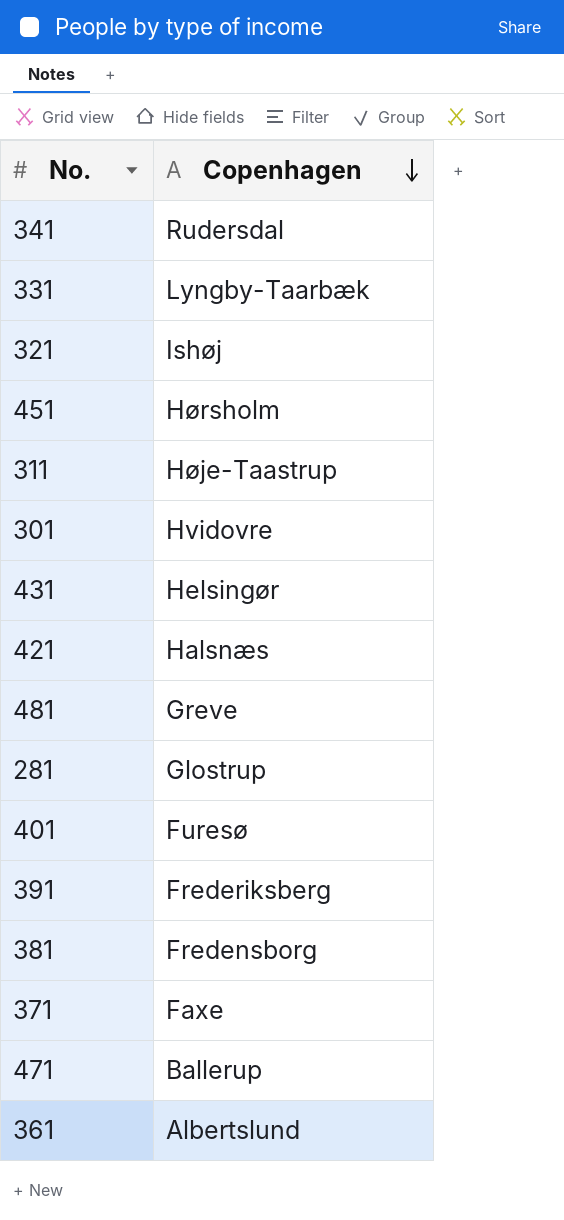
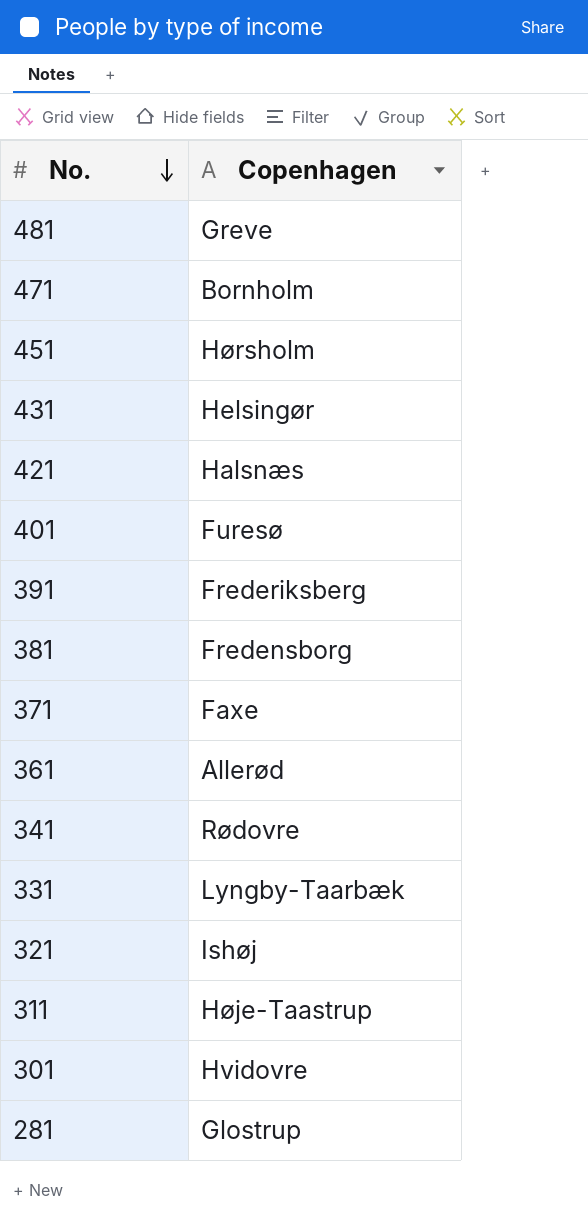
row order: Copenhagen descending -> No. descending
471 | Copenhagen: Ballerup -> Bornholm
361 | Copenhagen: Albertslund -> Allerød
341 | Copenhagen: Rudersdal -> Rødovre

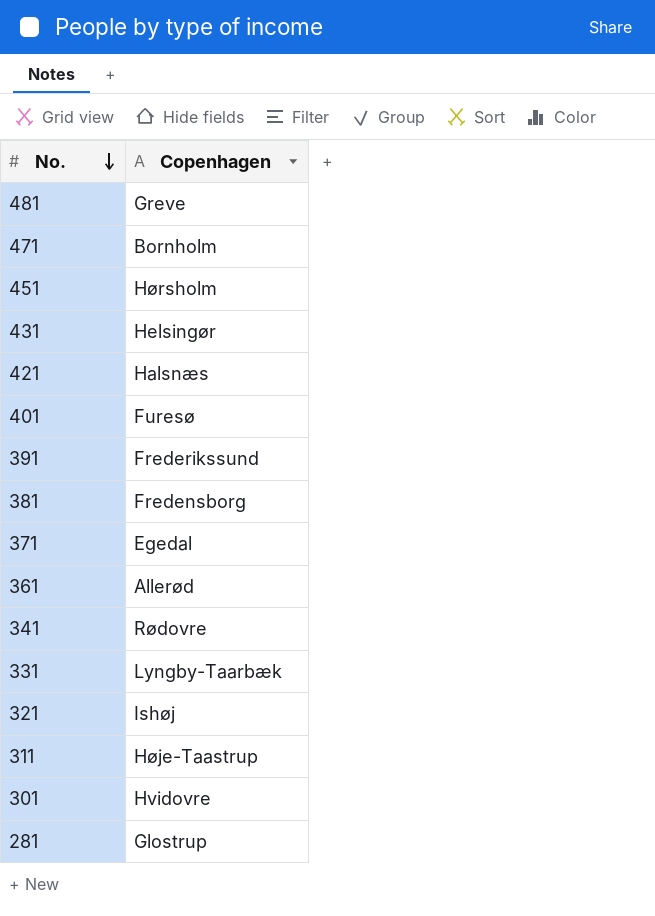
391 | Copenhagen: Frederiksberg -> Frederikssund
371 | Copenhagen: Faxe -> Egedal

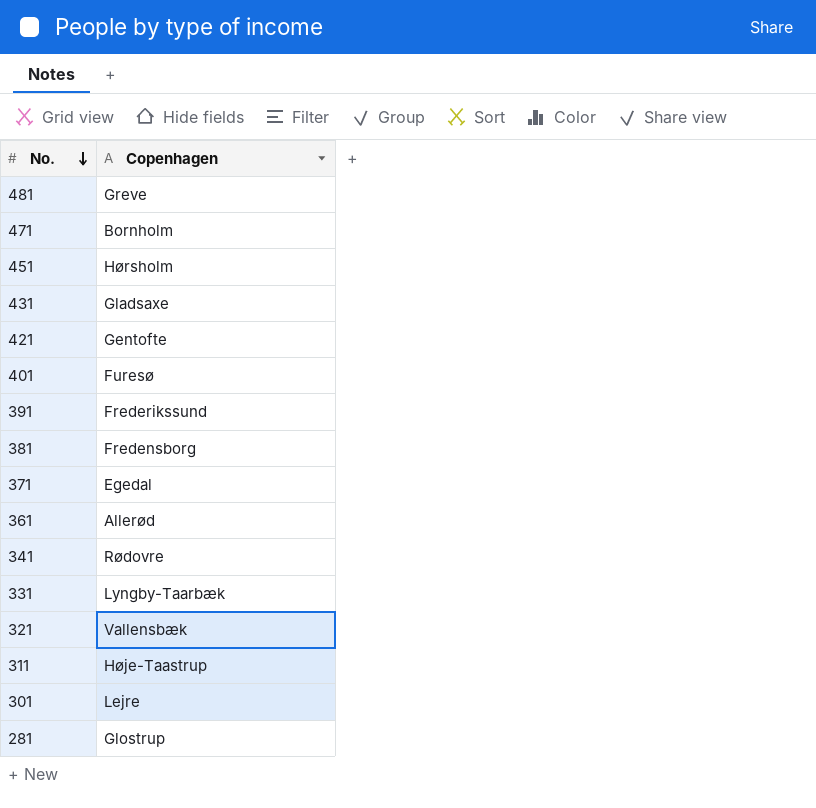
431 | Copenhagen: Helsingør -> Gladsaxe
421 | Copenhagen: Halsnæs -> Gentofte
321 | Copenhagen: Ishøj -> Vallensbæk
301 | Copenhagen: Hvidovre -> Lejre

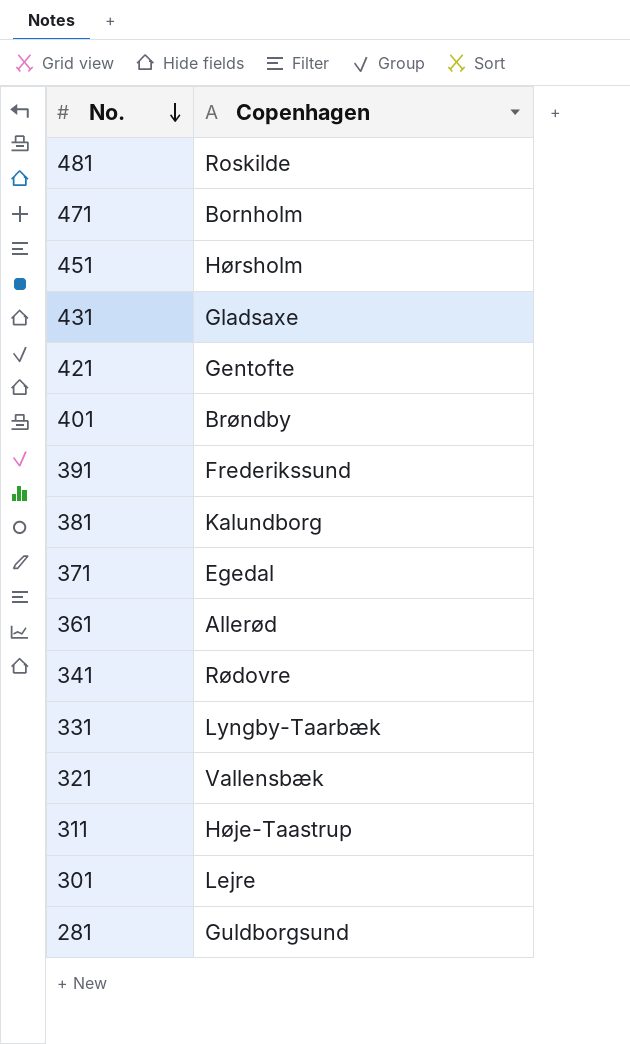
481 | Copenhagen: Greve -> Roskilde
401 | Copenhagen: Furesø -> Brøndby
381 | Copenhagen: Fredensborg -> Kalundborg
281 | Copenhagen: Glostrup -> Guldborgsund

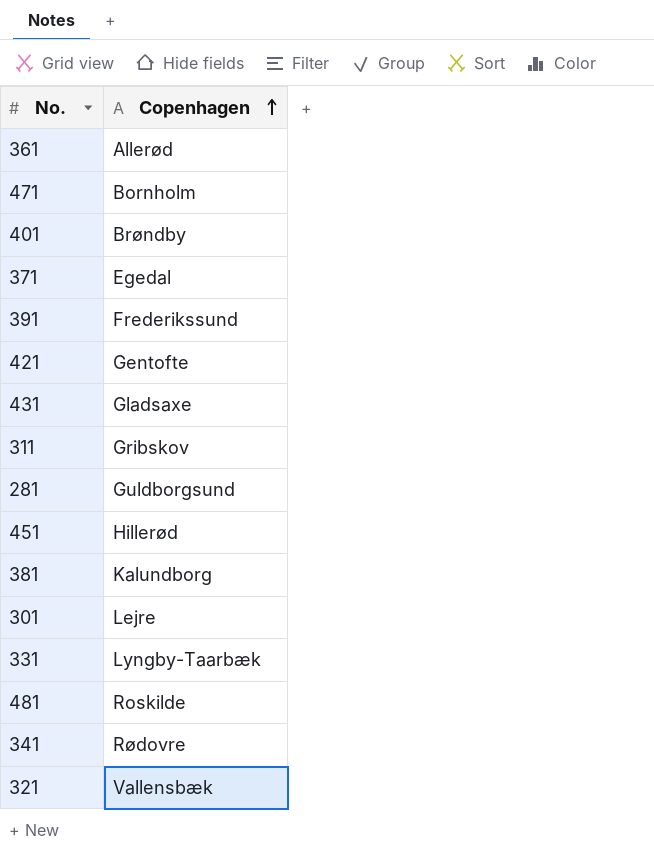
row order: No. descending -> Copenhagen ascending
311 | Copenhagen: Høje-Taastrup -> Gribskov
451 | Copenhagen: Hørsholm -> Hillerød

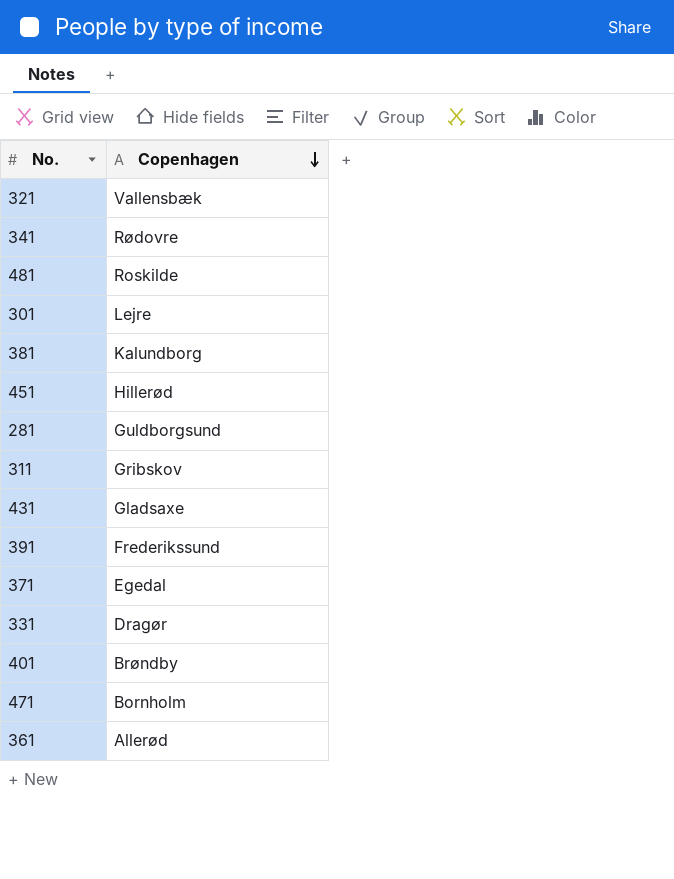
row order: Copenhagen ascending -> Copenhagen descending
row 421: Gentofte -> none
331 | Copenhagen: Lyngby-Taarbæk -> Dragør

